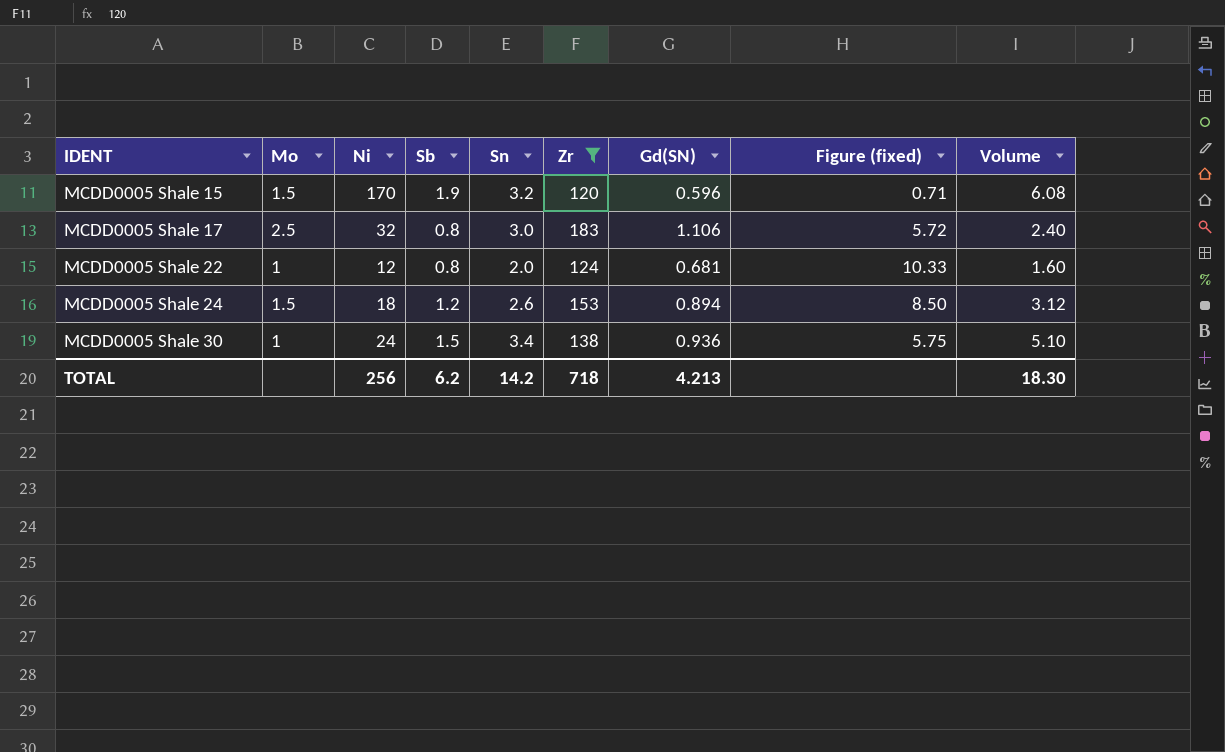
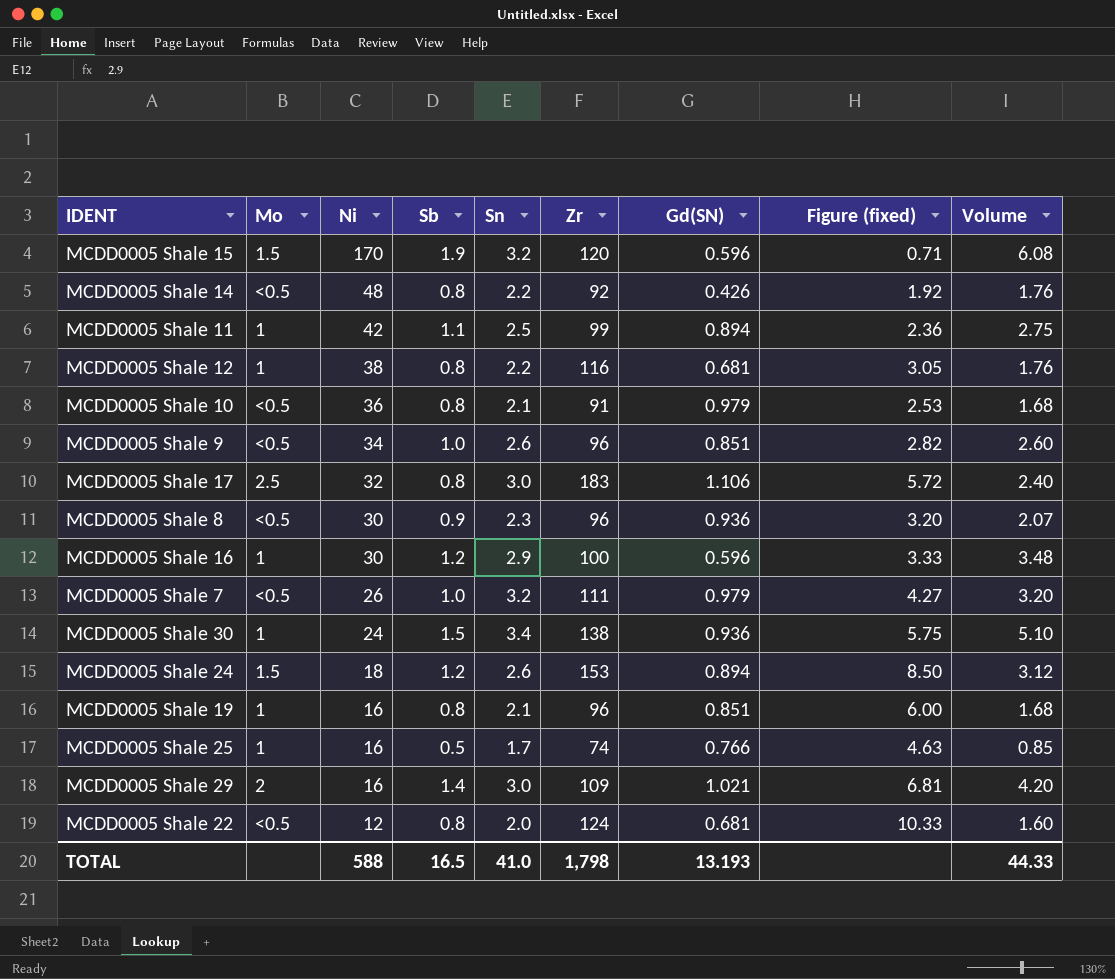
filter: Zr >= 120 -> none
row order: IDENT ascending -> Ni descending
MCDD0005 Shale 22 | Mo: 1 -> <0.5
TOTAL | Ni: 256 -> 588
TOTAL | Sb: 6.2 -> 16.5
TOTAL | Sn: 14.2 -> 41.0
TOTAL | Zr: 718 -> 1,798
TOTAL | Gd(SN): 4.213 -> 13.193
TOTAL | Volume: 18.30 -> 44.33

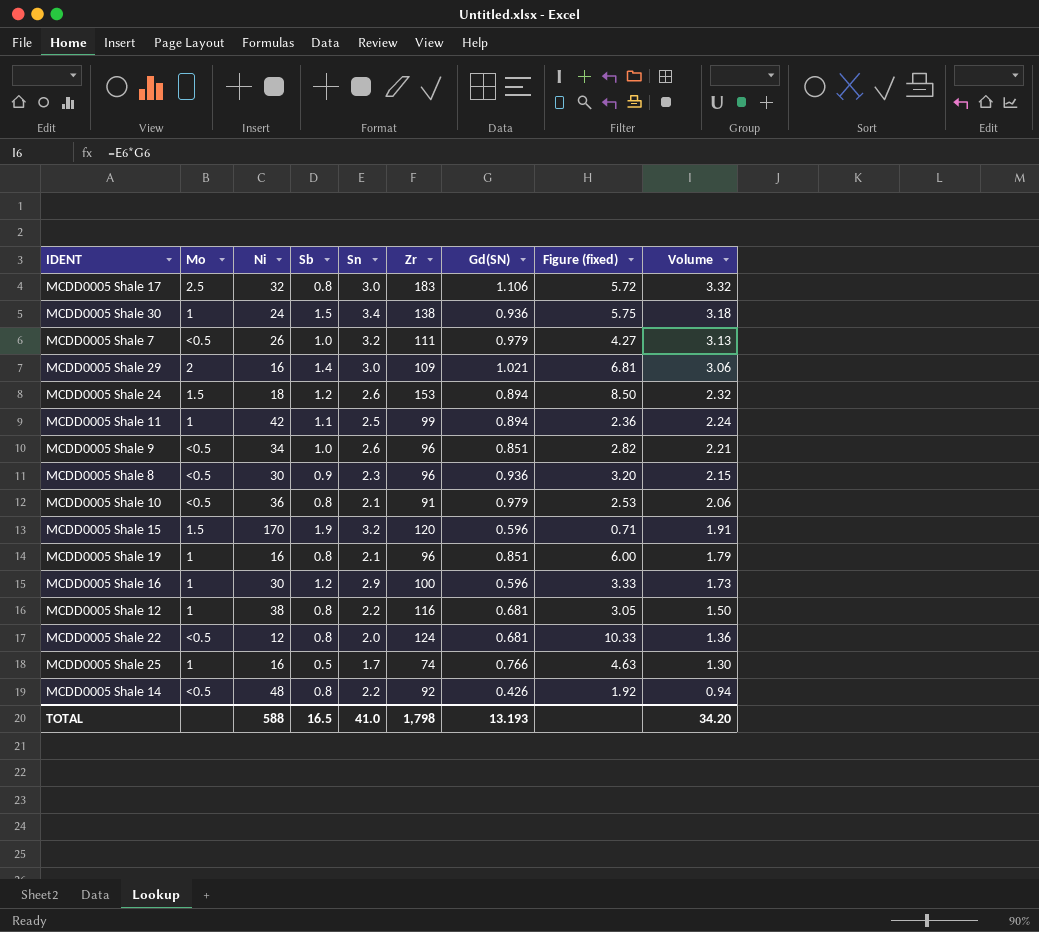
row order: Ni descending -> Volume descending
column Volume | formula: [Sb] * [Sn] -> [Sn] * [Gd(SN)]
TOTAL | Volume: 44.33 -> 34.20

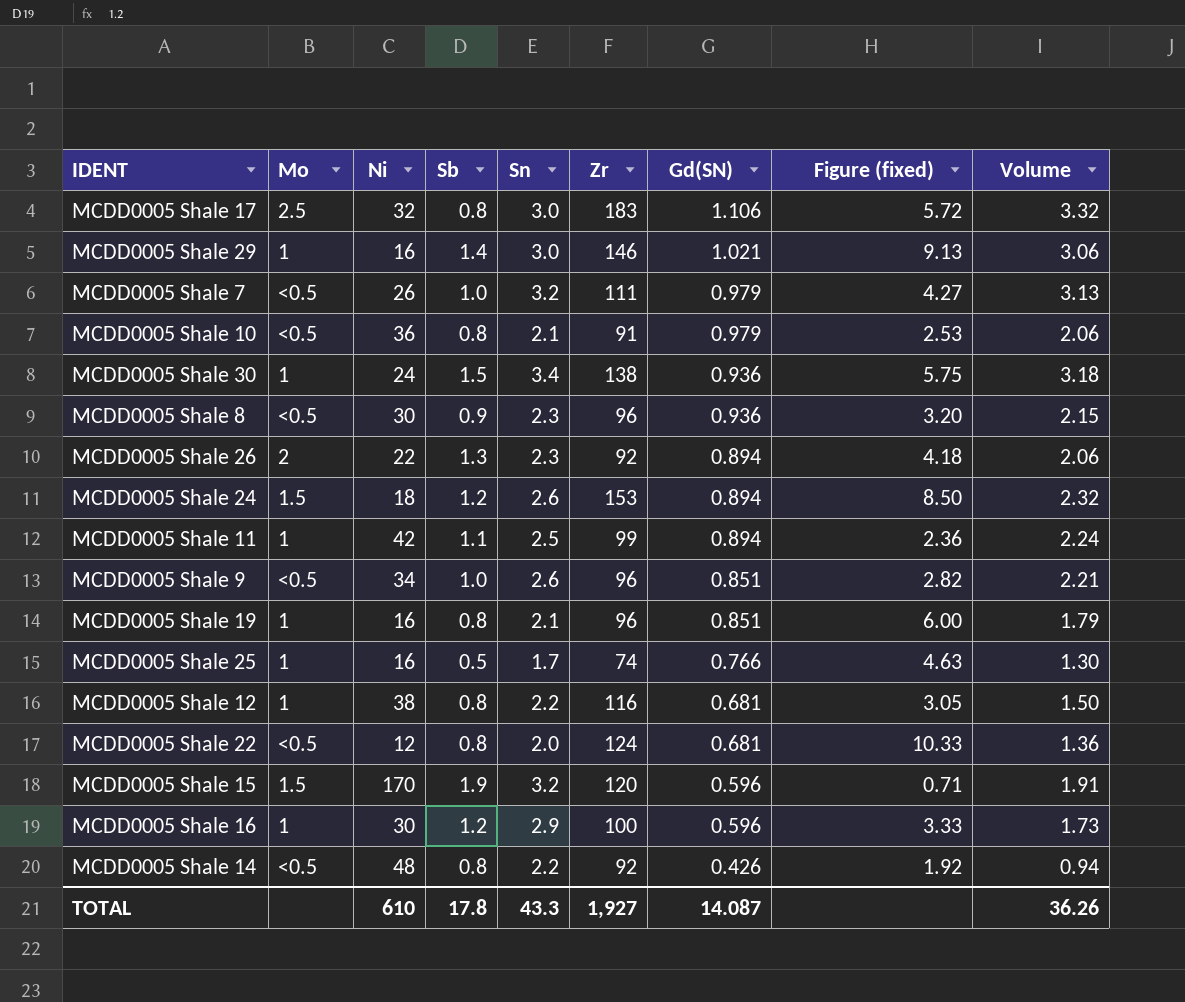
row order: Volume descending -> Gd(SN) descending
MCDD0005 Shale 29 | Mo: 2 -> 1
MCDD0005 Shale 29 | Zr: 109 -> 146
MCDD0005 Shale 29 | Figure (fixed): 6.81 -> 9.13
row MCDD0005 Shale 26: none -> 2 | 22 | 1.3 | 2.3 | 92 | 0.894 | 4.18 | 2.06
TOTAL | Ni: 588 -> 610
TOTAL | Sb: 16.5 -> 17.8
TOTAL | Sn: 41.0 -> 43.3
TOTAL | Zr: 1,798 -> 1,927
TOTAL | Gd(SN): 13.193 -> 14.087
TOTAL | Volume: 34.20 -> 36.26

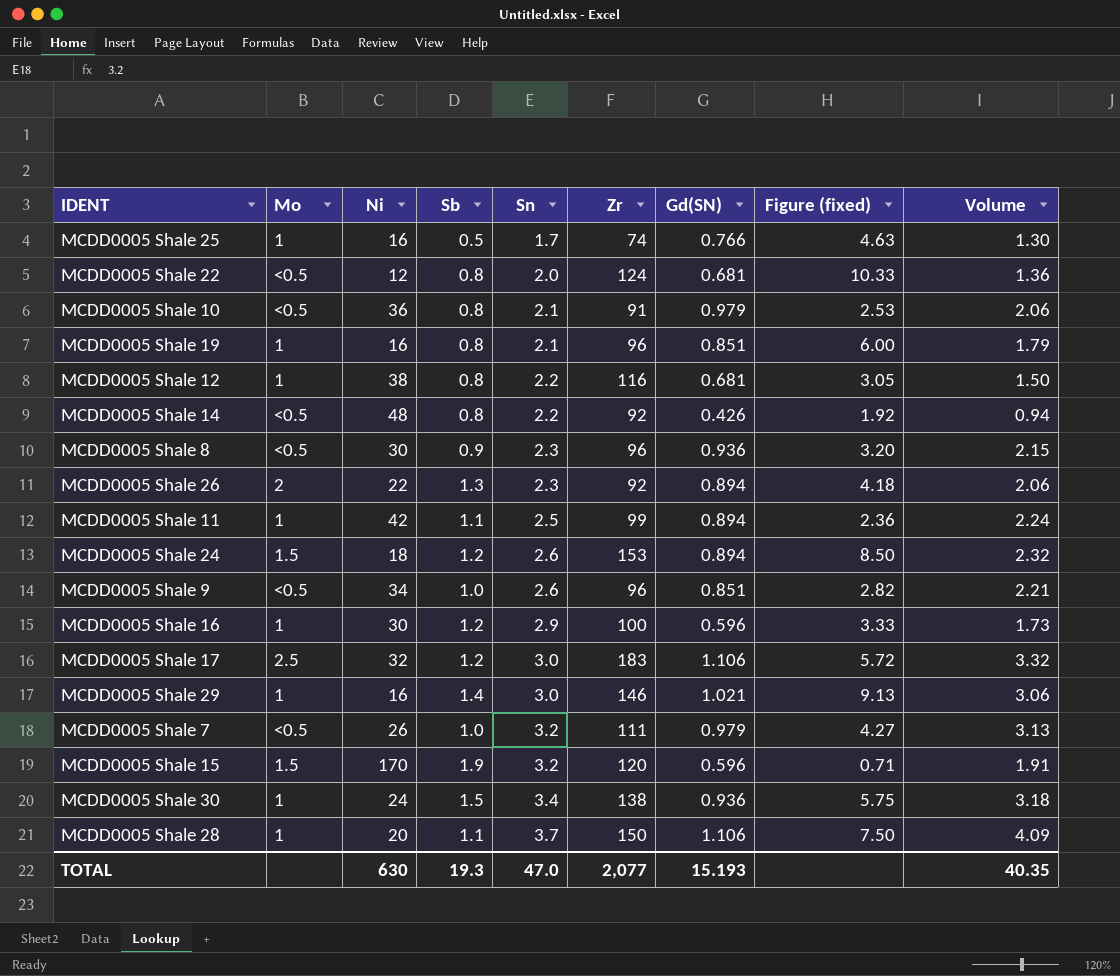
row order: Gd(SN) descending -> Sn ascending
MCDD0005 Shale 17 | Sb: 0.8 -> 1.2
row MCDD0005 Shale 28: none -> 1 | 20 | 1.1 | 3.7 | 150 | 1.106 | 7.50 | 4.09
TOTAL | Ni: 610 -> 630
TOTAL | Sb: 17.8 -> 19.3
TOTAL | Sn: 43.3 -> 47.0
TOTAL | Zr: 1,927 -> 2,077
TOTAL | Gd(SN): 14.087 -> 15.193
TOTAL | Volume: 36.26 -> 40.35

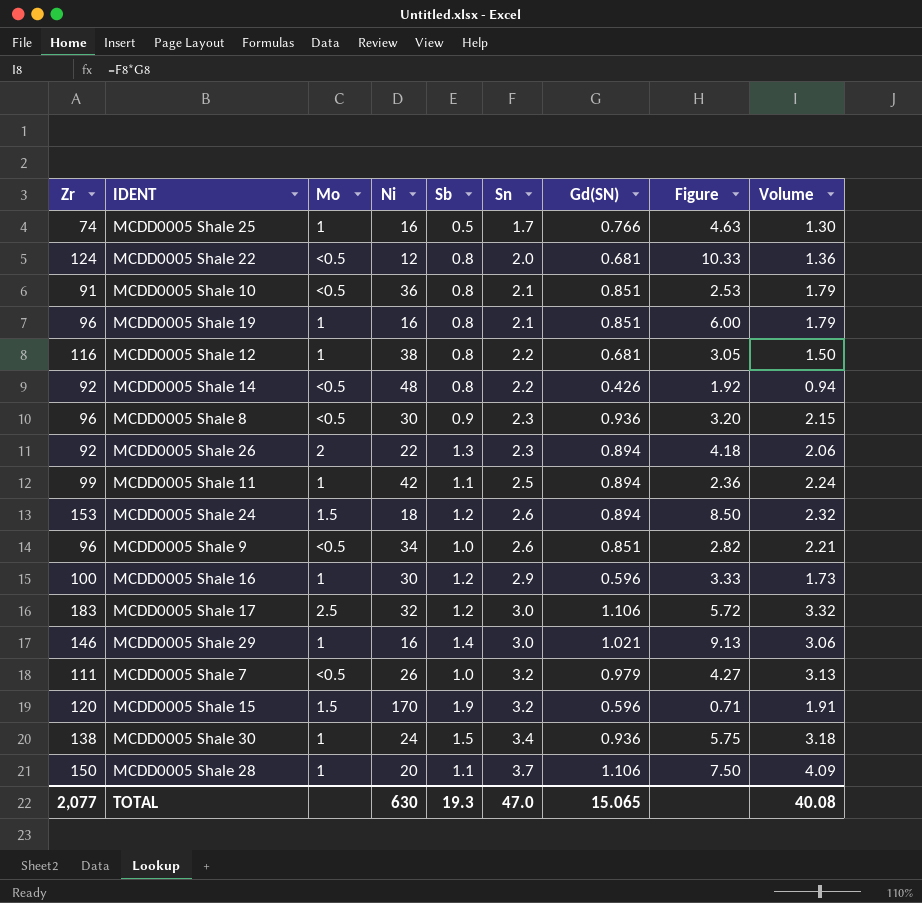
column Zr | position: 6 -> 1
column name: Figure (fixed) -> Figure
MCDD0005 Shale 10 | Gd(SN): 0.979 -> 0.851
MCDD0005 Shale 10 | Volume: 2.06 -> 1.79
TOTAL | Gd(SN): 15.193 -> 15.065
TOTAL | Volume: 40.35 -> 40.08

